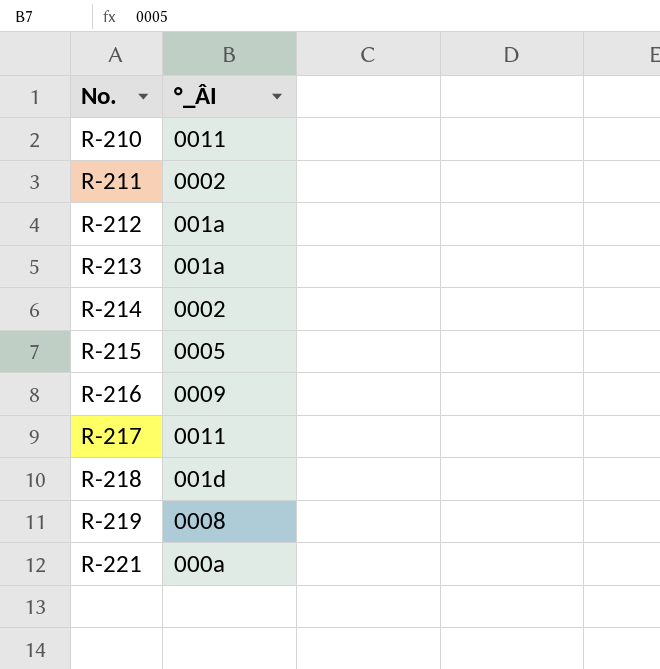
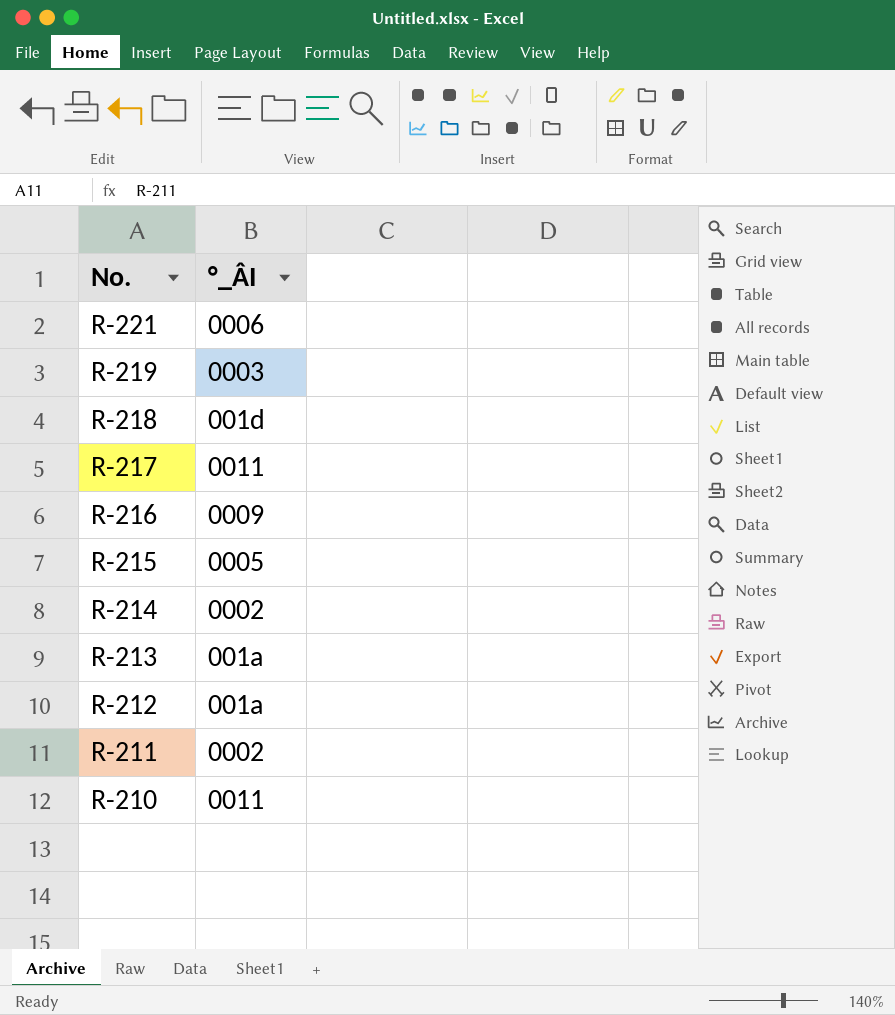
row order: No. ascending -> No. descending
R-221 | °_ÂI: 000a -> 0006
R-219 | °_ÂI: 0008 -> 0003

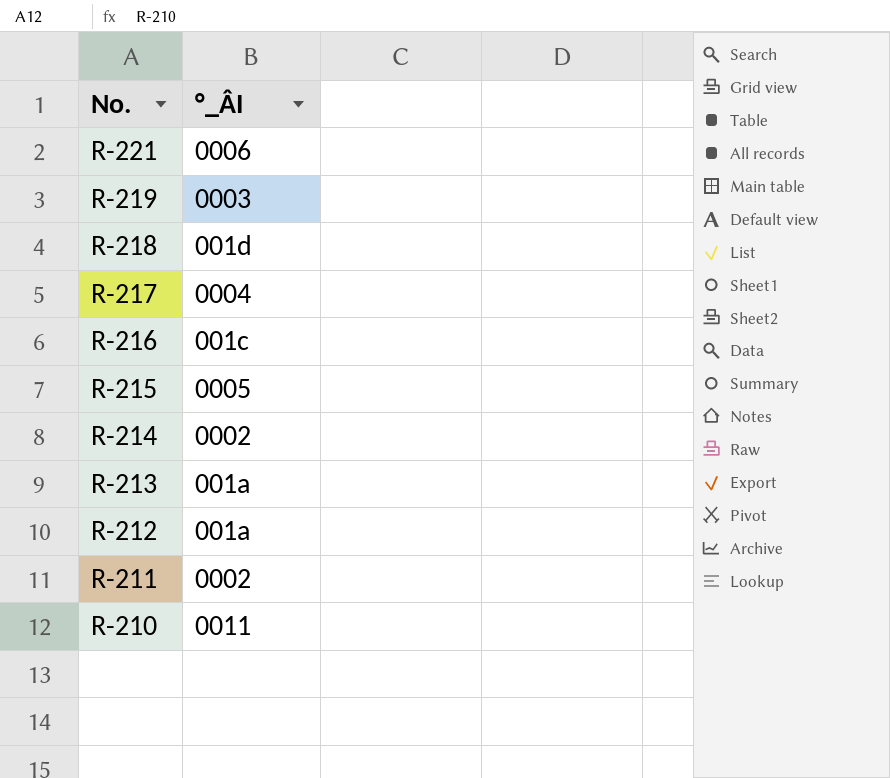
R-217 | °_ÂI: 0011 -> 0004
R-216 | °_ÂI: 0009 -> 001c

